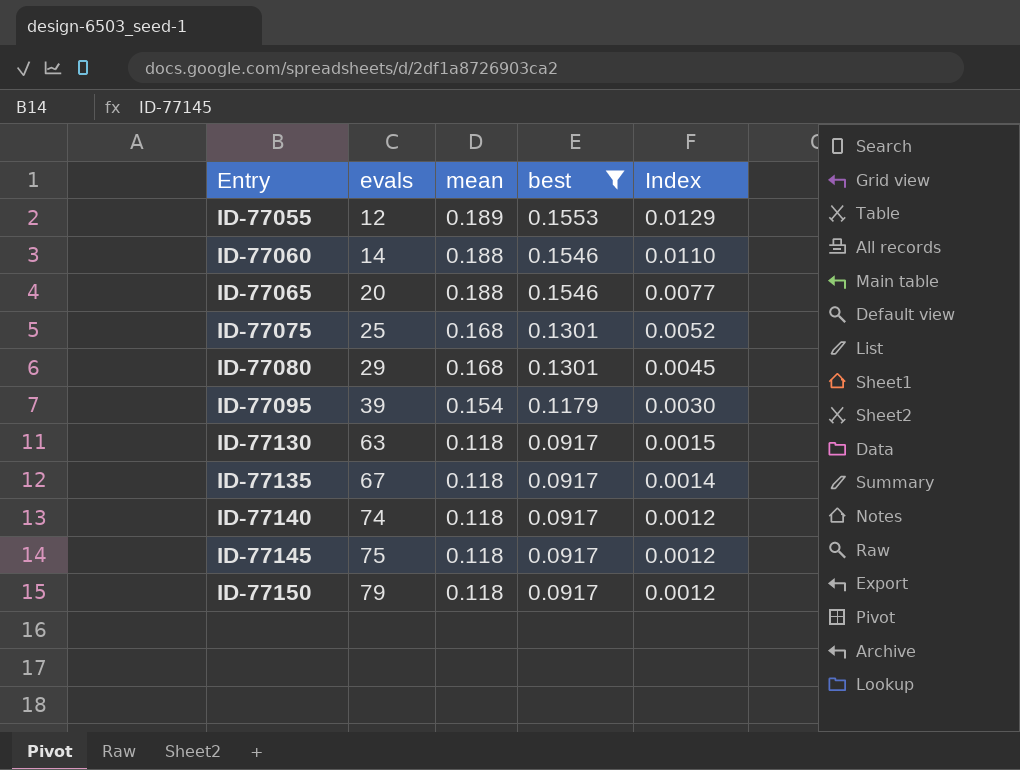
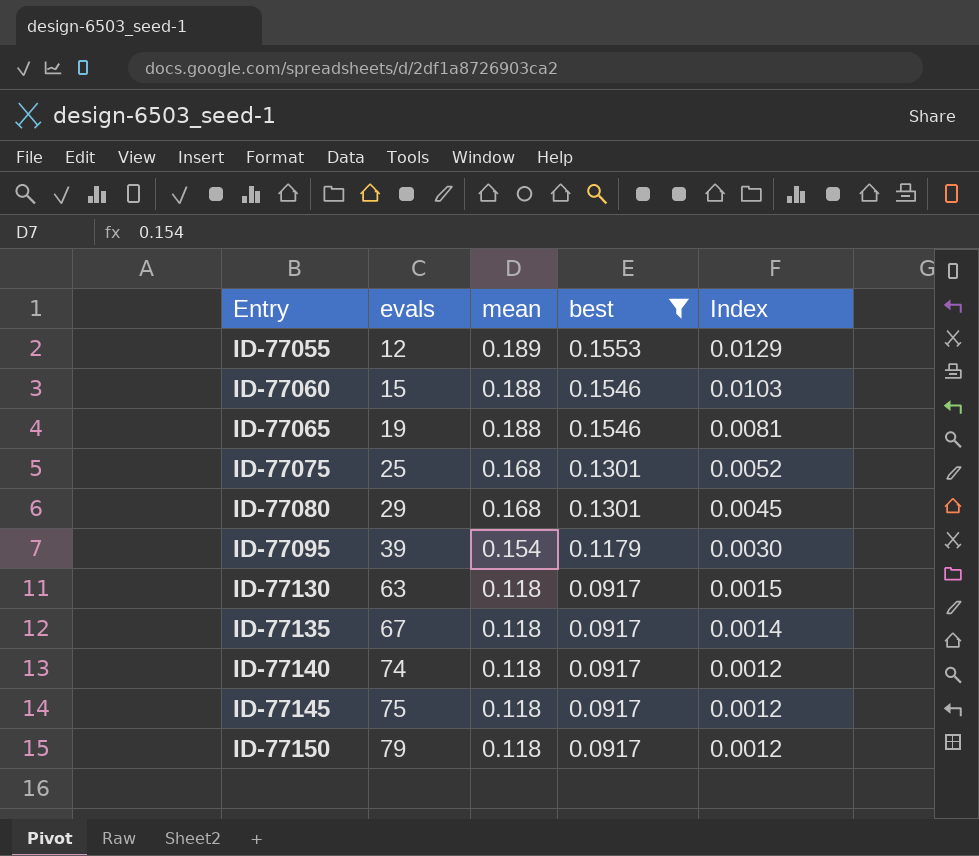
ID-77060 | evals: 14 -> 15
ID-77060 | Index: 0.0110 -> 0.0103
ID-77065 | evals: 20 -> 19
ID-77065 | Index: 0.0077 -> 0.0081

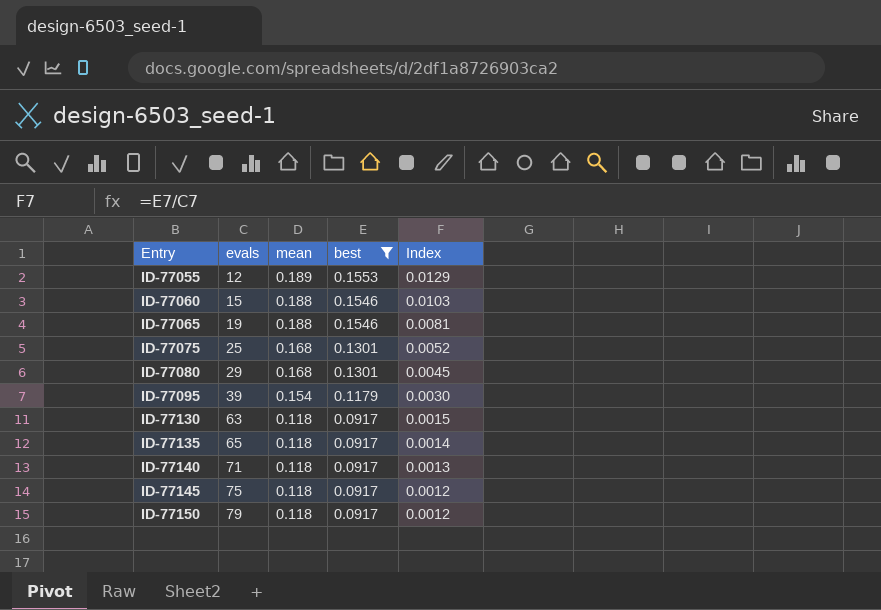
ID-77135 | evals: 67 -> 65
ID-77140 | evals: 74 -> 71
ID-77140 | Index: 0.0012 -> 0.0013

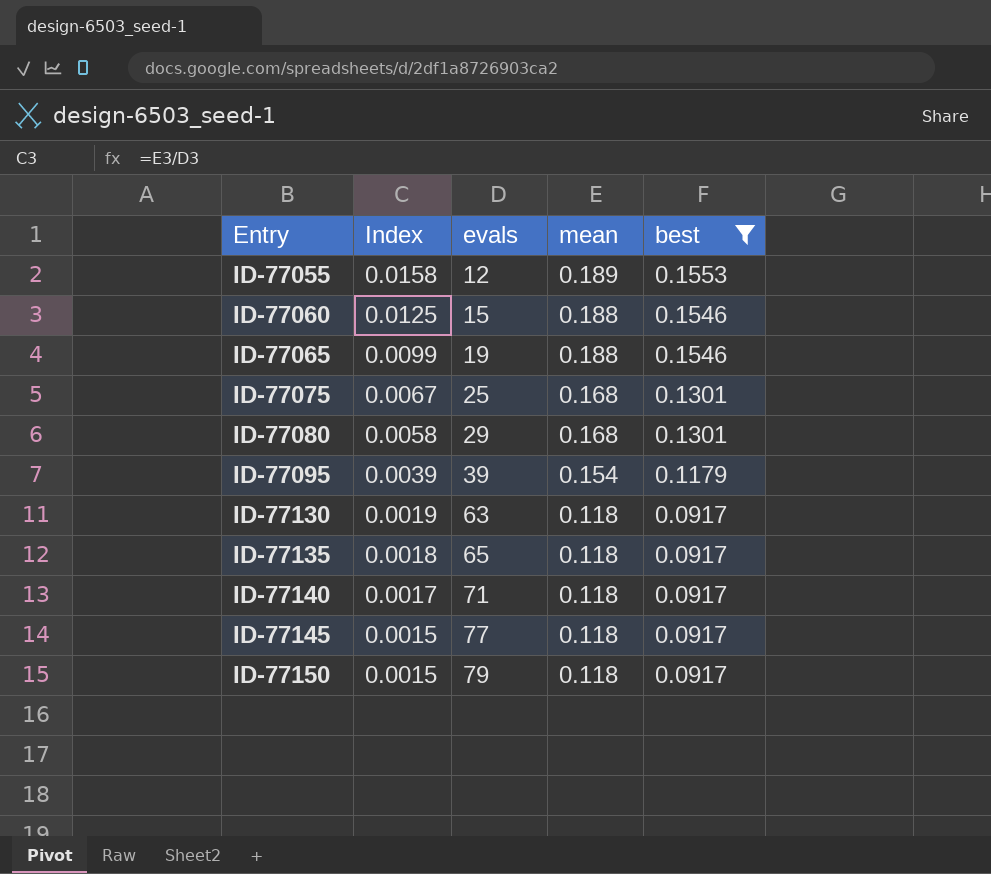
column Index | formula: [best] / [evals] -> [mean] / [evals]
column Index | position: 5 -> 2
ID-77145 | evals: 75 -> 77

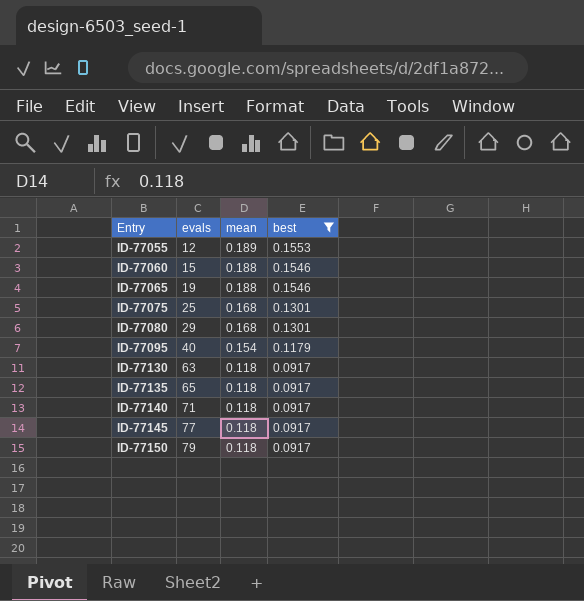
column Index | formula: [mean] / [evals] -> none
ID-77095 | evals: 39 -> 40

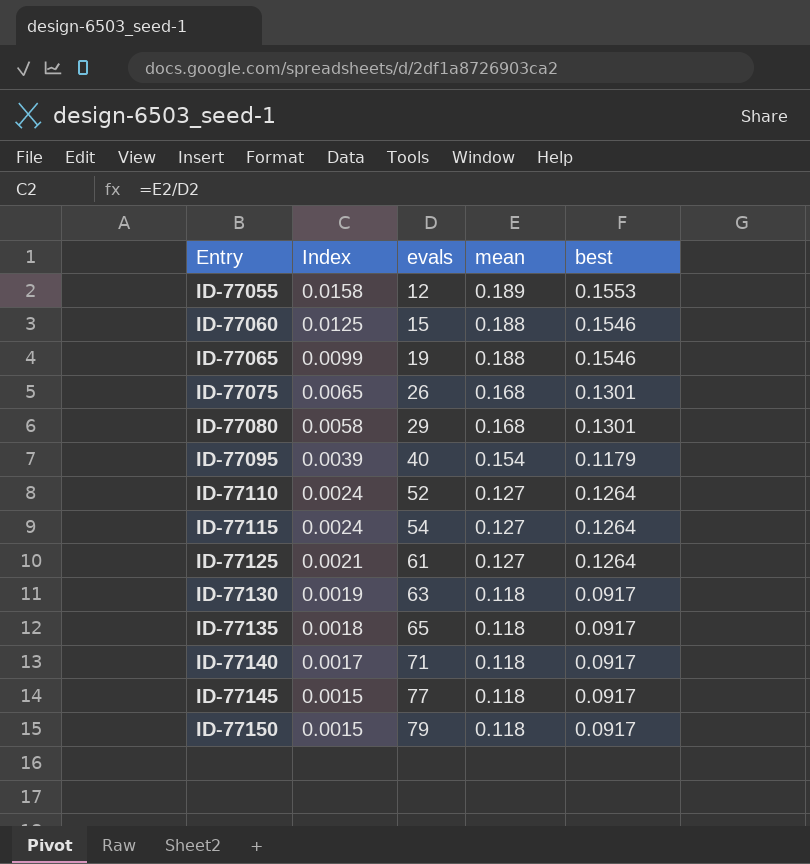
filter: best != 0.1264 -> none
column Index | formula: none -> [mean] / [evals]
ID-77075 | evals: 25 -> 26

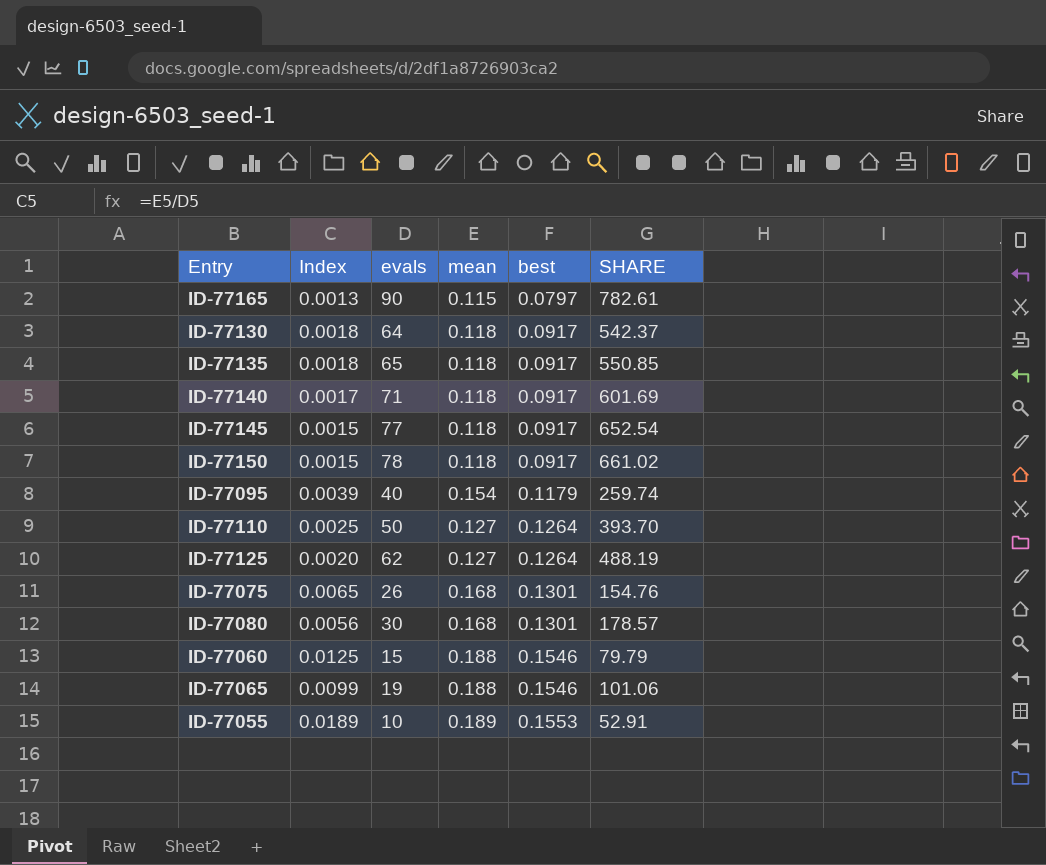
row order: Entry ascending -> best ascending
column SHARE | formula: none -> [evals] / [mean]
row ID-77115: 0.0024 | 54 | 0.127 | 0.1264 -> none
row ID-77165: none -> 0.0013 | 90 | 0.115 | 0.0797 | 782.61
ID-77130 | Index: 0.0019 -> 0.0018
ID-77130 | evals: 63 -> 64
ID-77150 | evals: 79 -> 78
ID-77110 | Index: 0.0024 -> 0.0025
ID-77110 | evals: 52 -> 50
ID-77125 | Index: 0.0021 -> 0.0020
ID-77125 | evals: 61 -> 62
ID-77080 | Index: 0.0058 -> 0.0056
ID-77080 | evals: 29 -> 30
ID-77055 | Index: 0.0158 -> 0.0189
ID-77055 | evals: 12 -> 10

